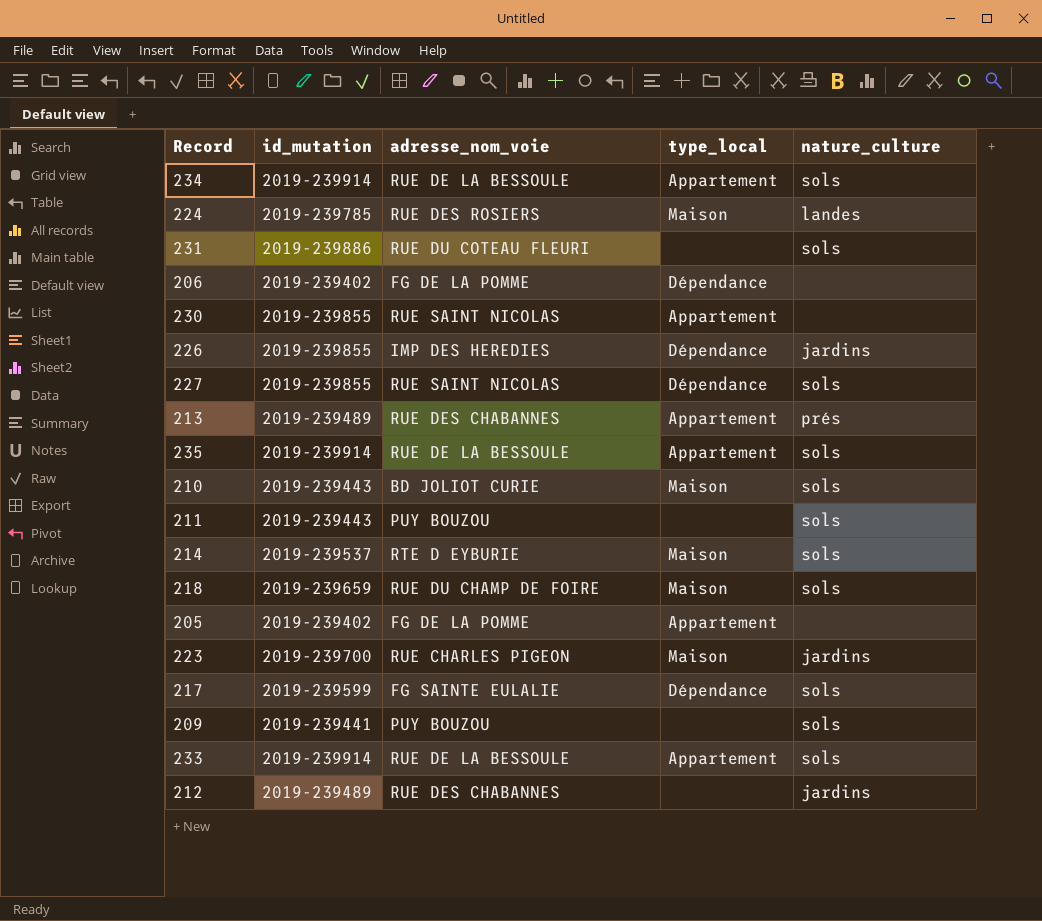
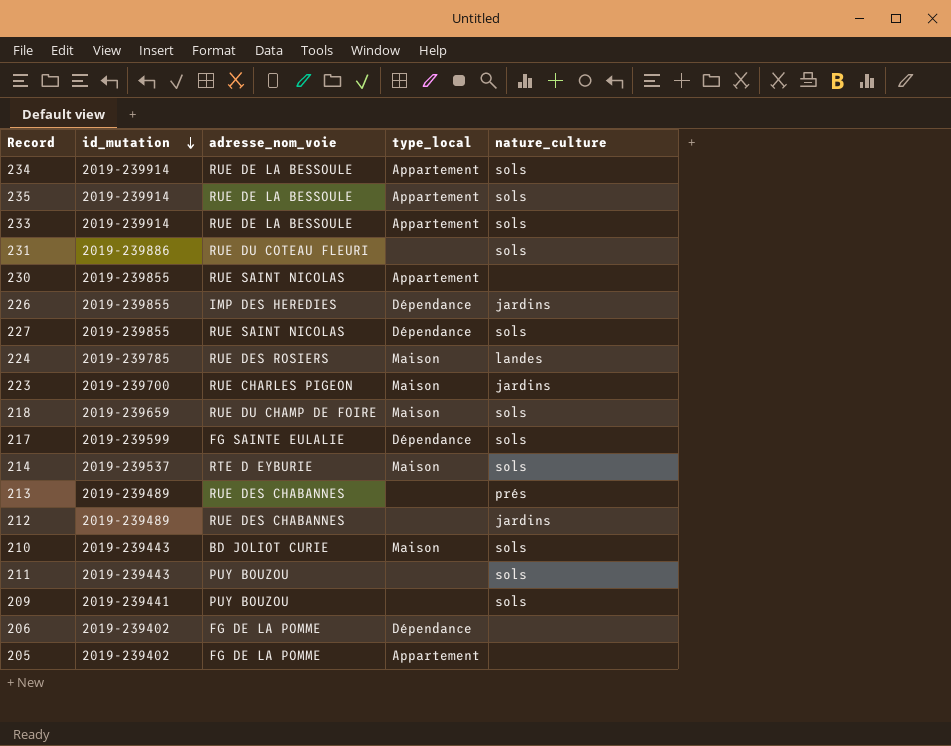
row order: none -> id_mutation descending
213 | type_local: Appartement -> none

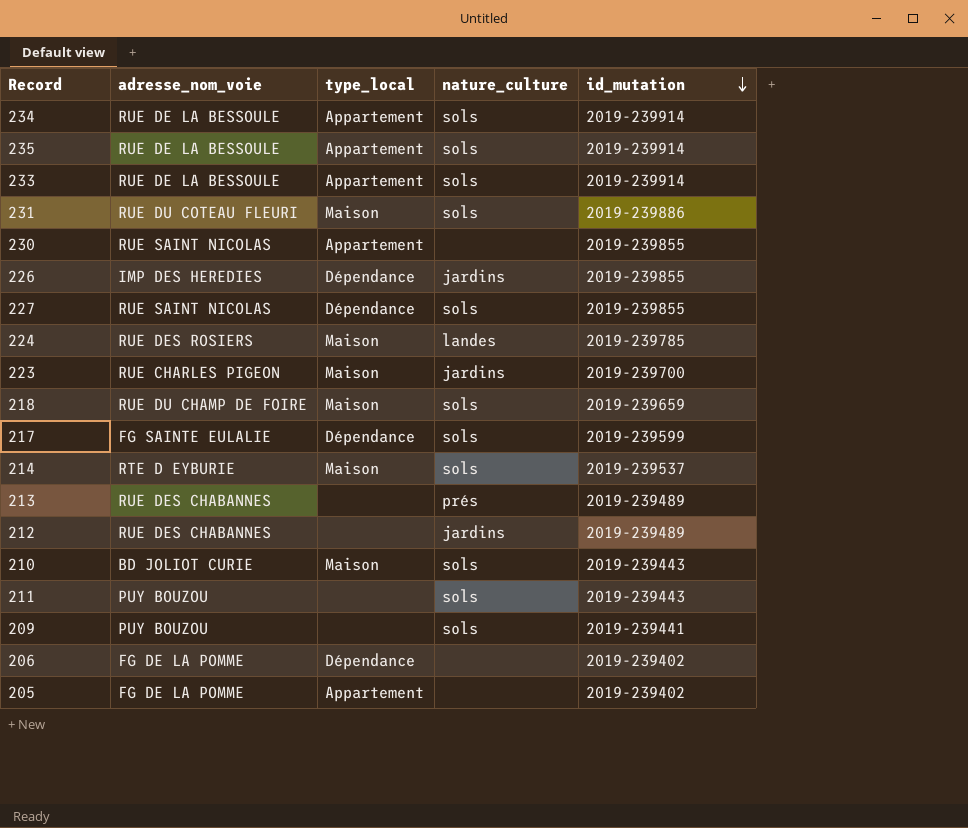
column id_mutation | position: 2 -> 5
231 | type_local: none -> Maison

